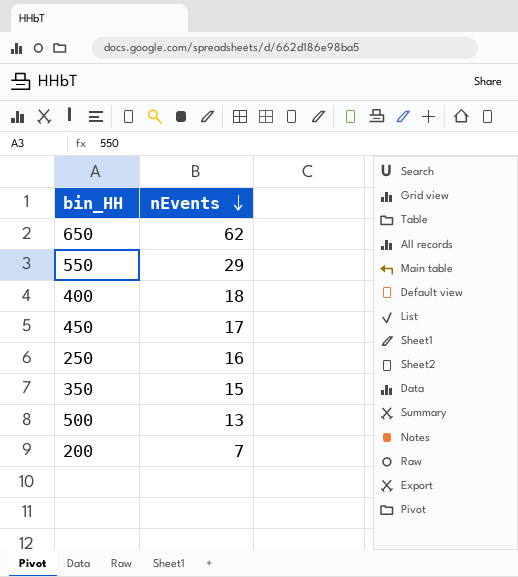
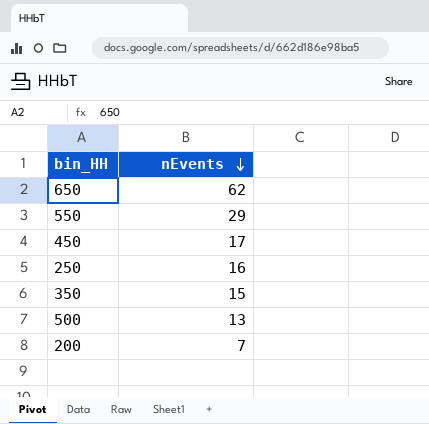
row 400: 18 -> none

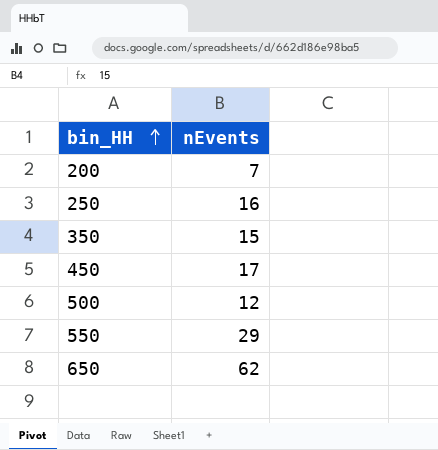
row order: nEvents descending -> bin_HH ascending
500 | nEvents: 13 -> 12

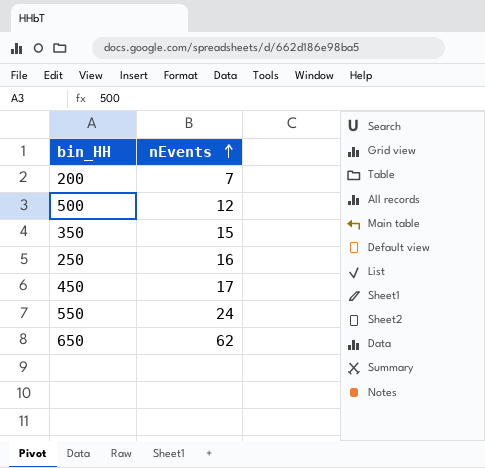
row order: bin_HH ascending -> nEvents ascending
550 | nEvents: 29 -> 24

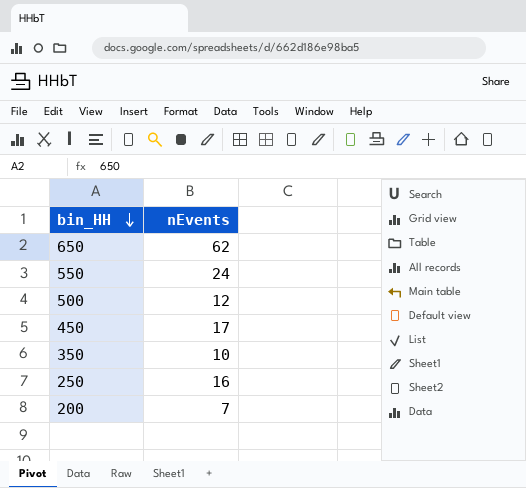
row order: nEvents ascending -> bin_HH descending
350 | nEvents: 15 -> 10

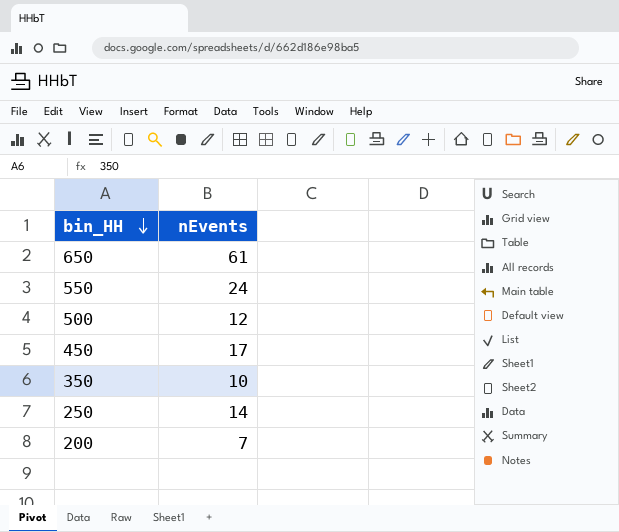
650 | nEvents: 62 -> 61
250 | nEvents: 16 -> 14

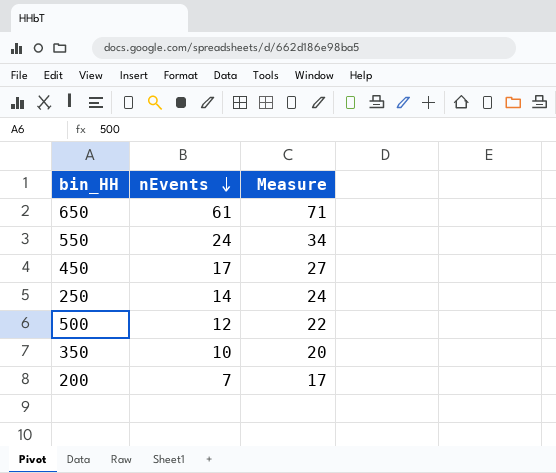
row order: bin_HH descending -> nEvents descending
column Measure | formula: none -> [nEvents] + 10

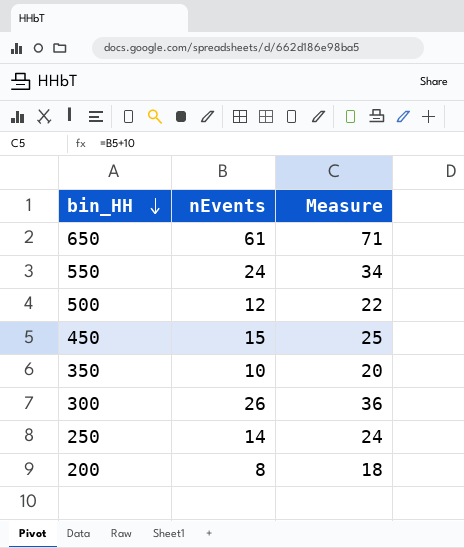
row order: nEvents descending -> bin_HH descending
450 | nEvents: 17 -> 15
450 | Measure: 27 -> 25
row 300: none -> 26 | 36
200 | nEvents: 7 -> 8
200 | Measure: 17 -> 18

